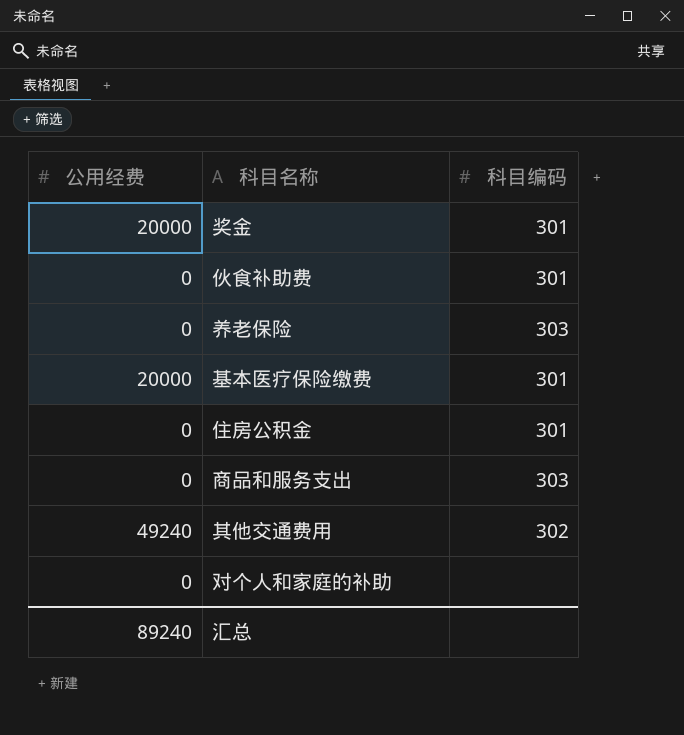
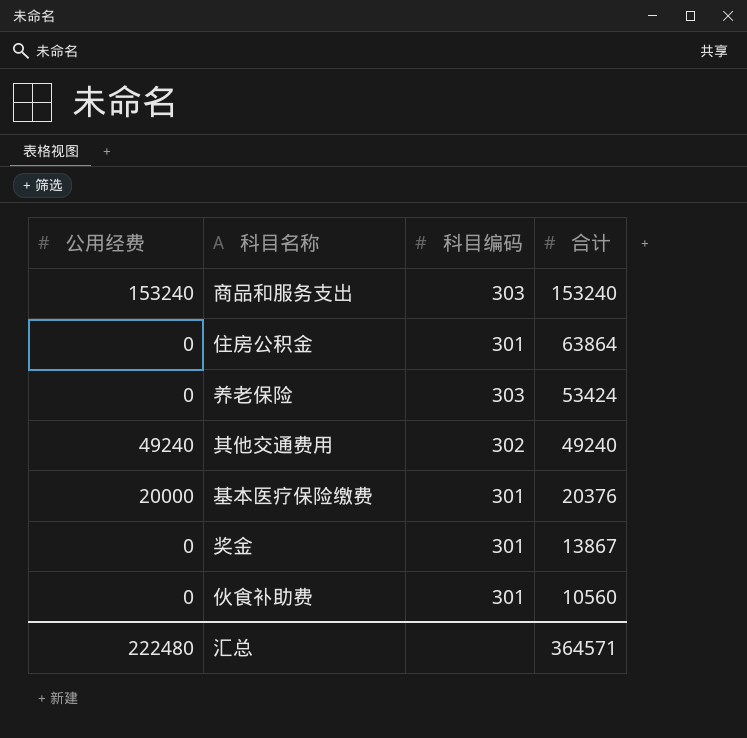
row order: none -> 合计 descending
column 合计 | position: none -> 4
row 对个人和家庭的补助: 0 | none -> none
商品和服务支出 | 公用经费: 0 -> 153240
奖金 | 公用经费: 20000 -> 0
汇总 | 公用经费: 89240 -> 222480

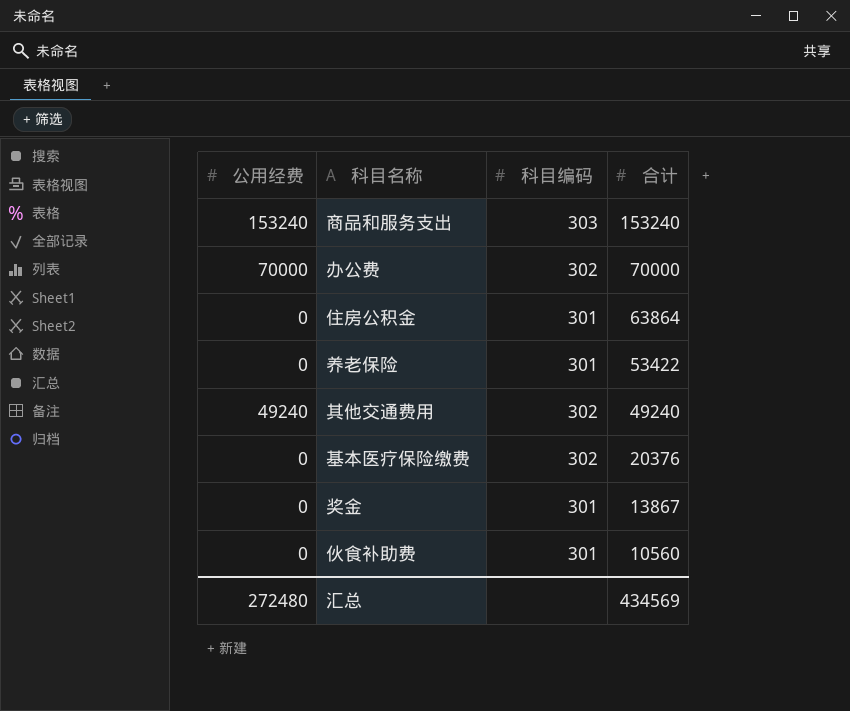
row 办公费: none -> 70000 | 302 | 70000
养老保险 | 科目编码: 303 -> 301
养老保险 | 合计: 53424 -> 53422
基本医疗保险缴费 | 公用经费: 20000 -> 0
基本医疗保险缴费 | 科目编码: 301 -> 302
汇总 | 公用经费: 222480 -> 272480
汇总 | 合计: 364571 -> 434569

